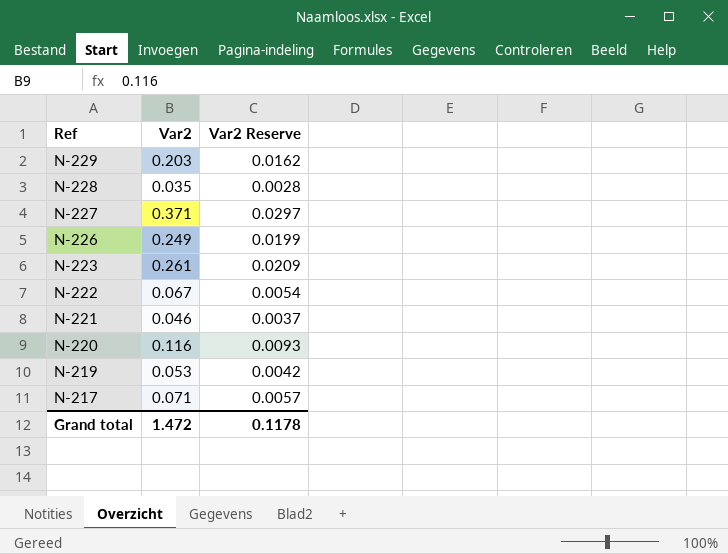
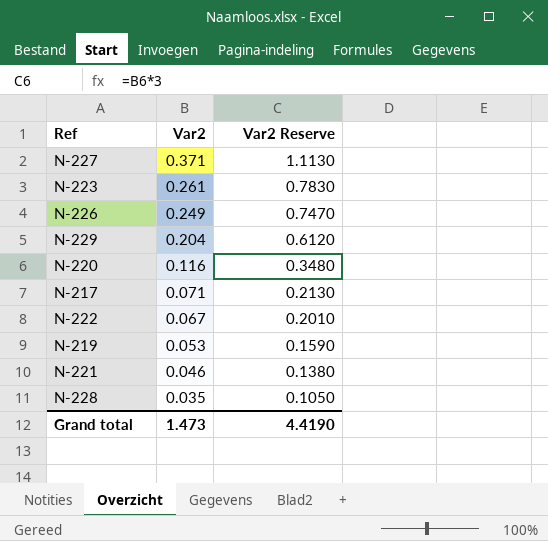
row order: Ref descending -> Var2 descending
column Var2 Reserve | formula: [Var2] * 0.08 -> [Var2] * 3
N-229 | Var2: 0.203 -> 0.204
Grand total | Var2: 1.472 -> 1.473
Grand total | Var2 Reserve: 0.1178 -> 4.4190

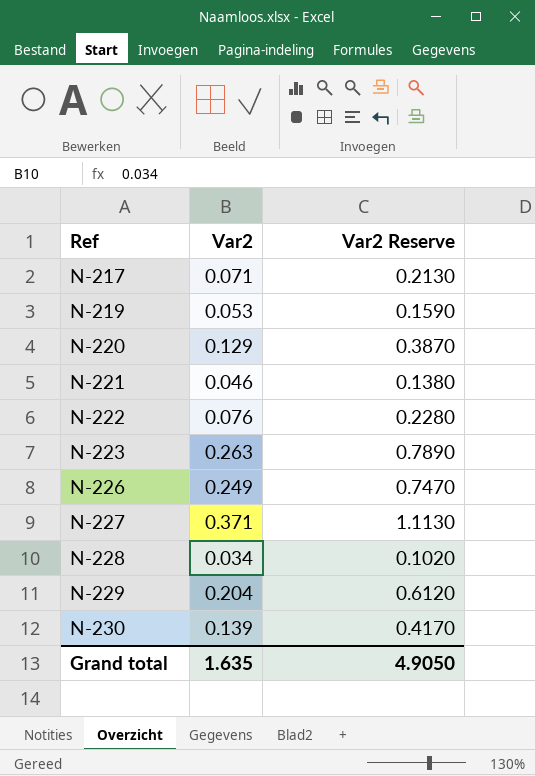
row order: Var2 descending -> Ref ascending
N-220 | Var2: 0.116 -> 0.129
N-220 | Var2 Reserve: 0.3480 -> 0.3870
N-222 | Var2: 0.067 -> 0.076
N-222 | Var2 Reserve: 0.2010 -> 0.2280
N-223 | Var2: 0.261 -> 0.263
N-223 | Var2 Reserve: 0.7830 -> 0.7890
N-228 | Var2: 0.035 -> 0.034
N-228 | Var2 Reserve: 0.1050 -> 0.1020
row N-230: none -> 0.139 | 0.4170
Grand total | Var2: 1.473 -> 1.635
Grand total | Var2 Reserve: 4.4190 -> 4.9050

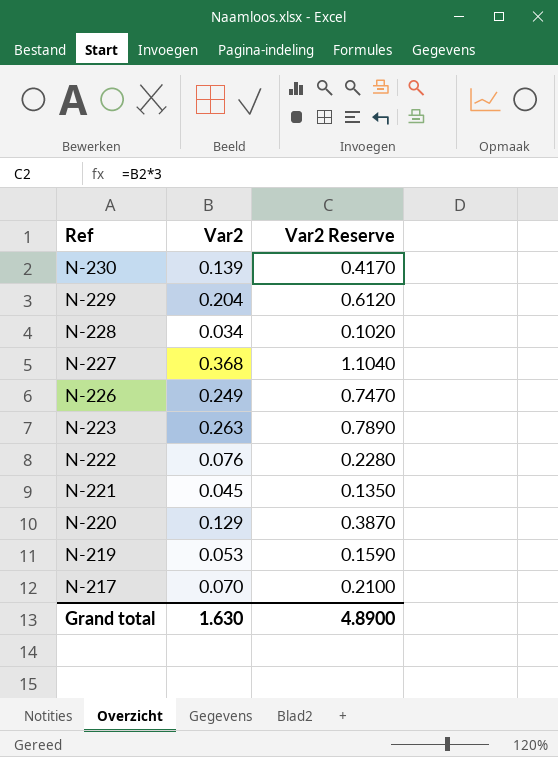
row order: Ref ascending -> Ref descending
N-227 | Var2: 0.371 -> 0.368
N-227 | Var2 Reserve: 1.1130 -> 1.1040
N-221 | Var2: 0.046 -> 0.045
N-221 | Var2 Reserve: 0.1380 -> 0.1350
N-217 | Var2: 0.071 -> 0.070
N-217 | Var2 Reserve: 0.2130 -> 0.2100
Grand total | Var2: 1.635 -> 1.630
Grand total | Var2 Reserve: 4.9050 -> 4.8900

